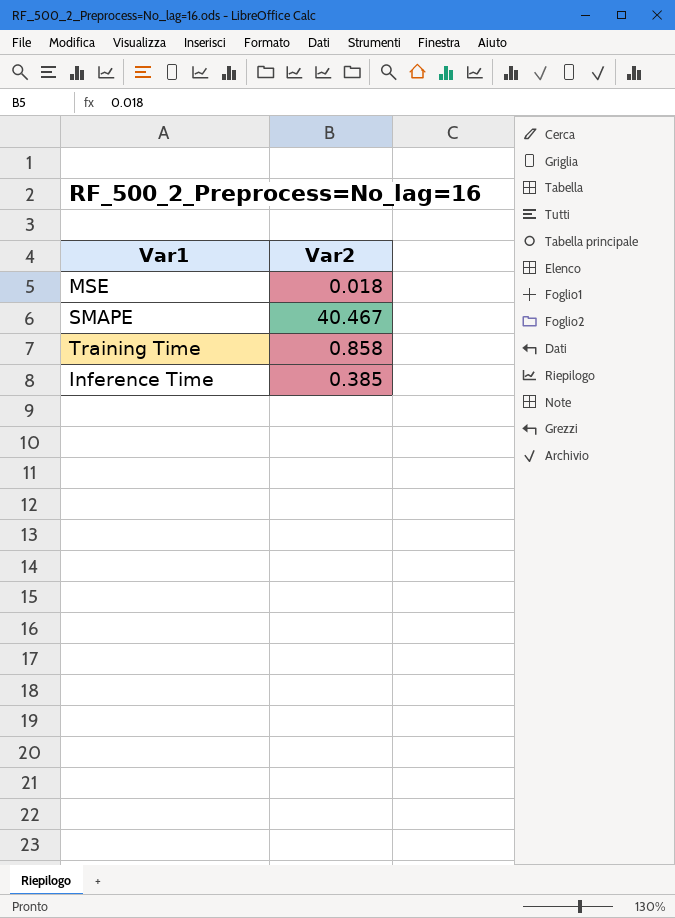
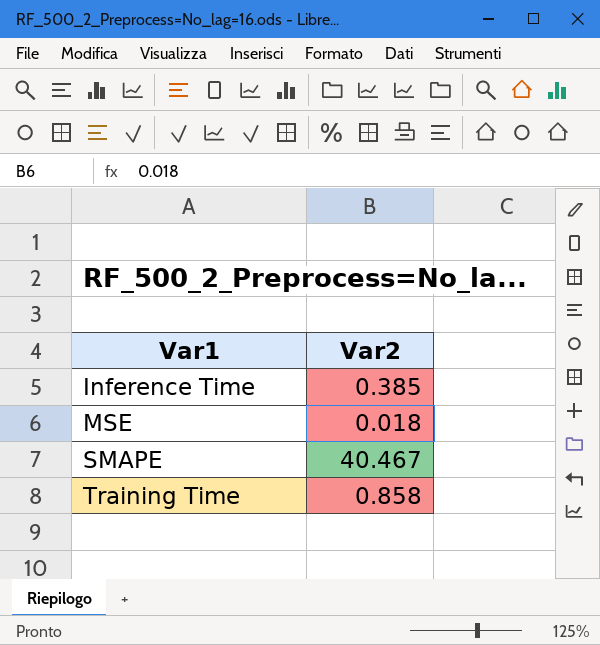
row order: none -> Var1 ascending

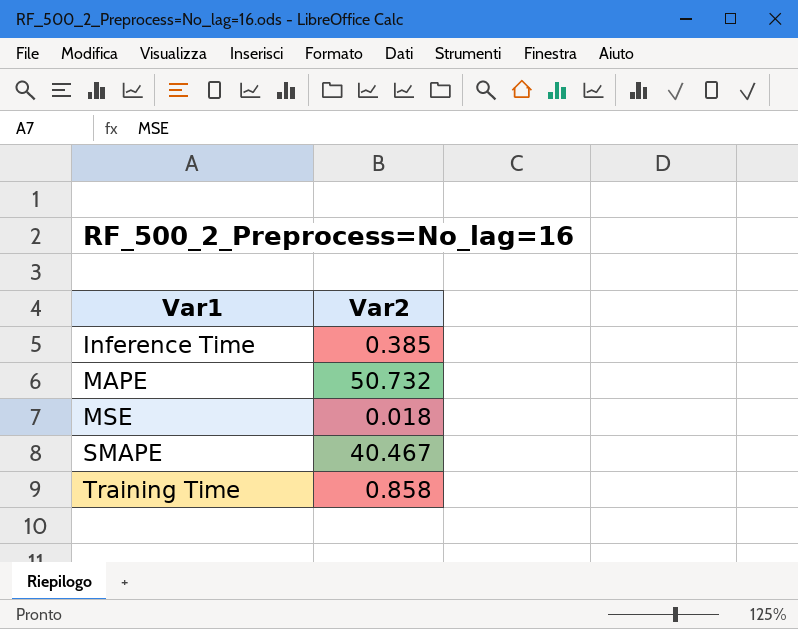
row MAPE: none -> 50.732

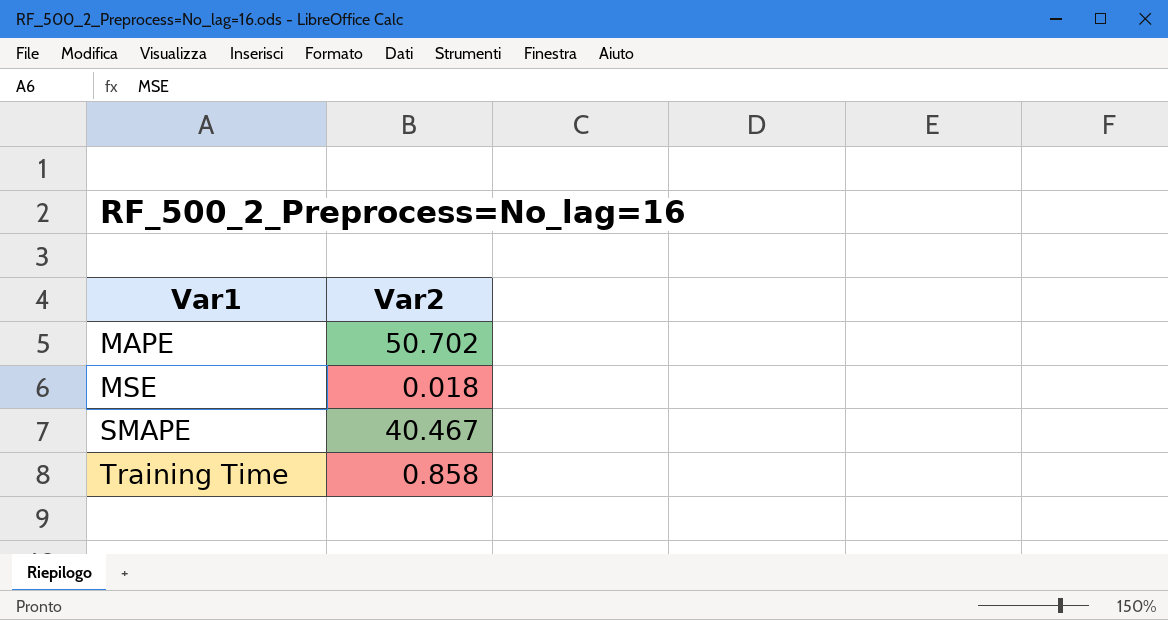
row Inference Time: 0.385 -> none
MAPE | Var2: 50.732 -> 50.702

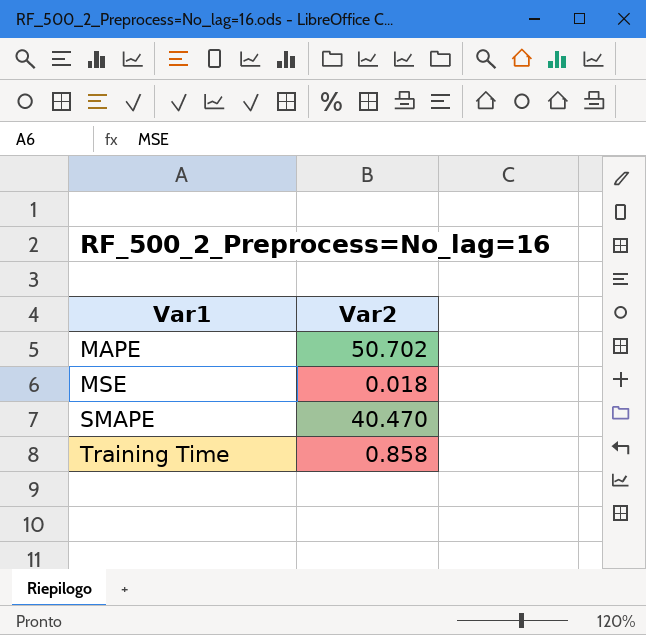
SMAPE | Var2: 40.467 -> 40.470

